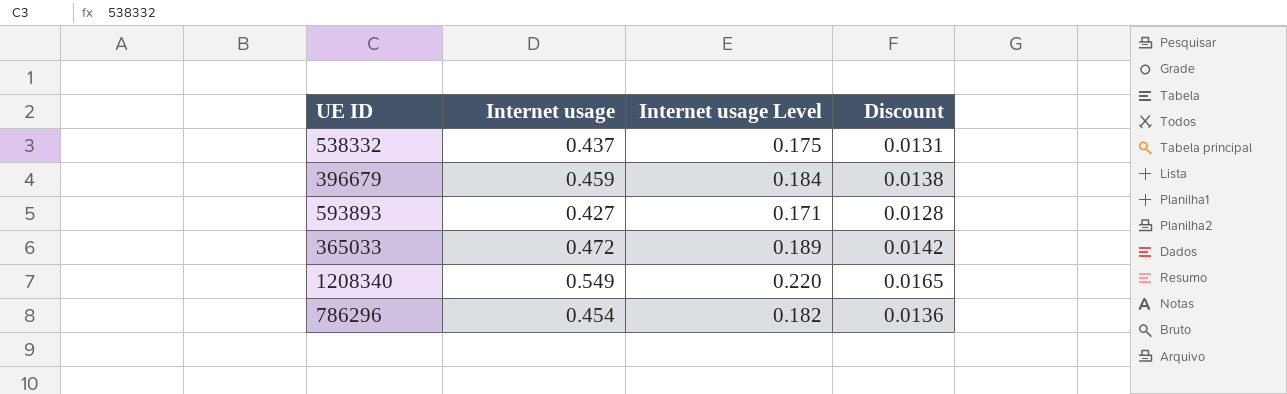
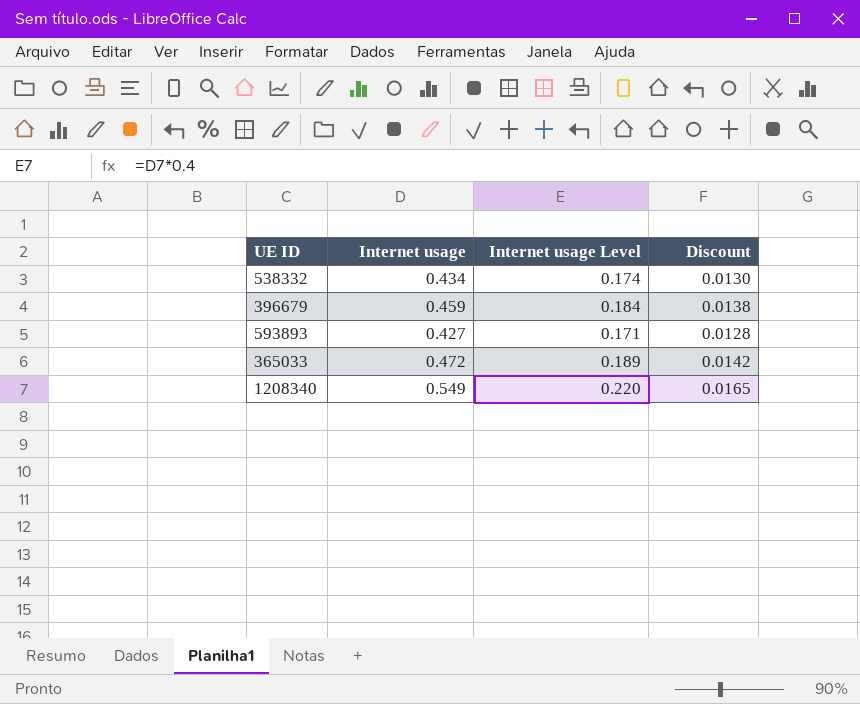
row 786296: 0.454 | 0.182 | 0.0136 -> none
538332 | Internet usage: 0.437 -> 0.434
538332 | Internet usage Level: 0.175 -> 0.174
538332 | Discount: 0.0131 -> 0.0130

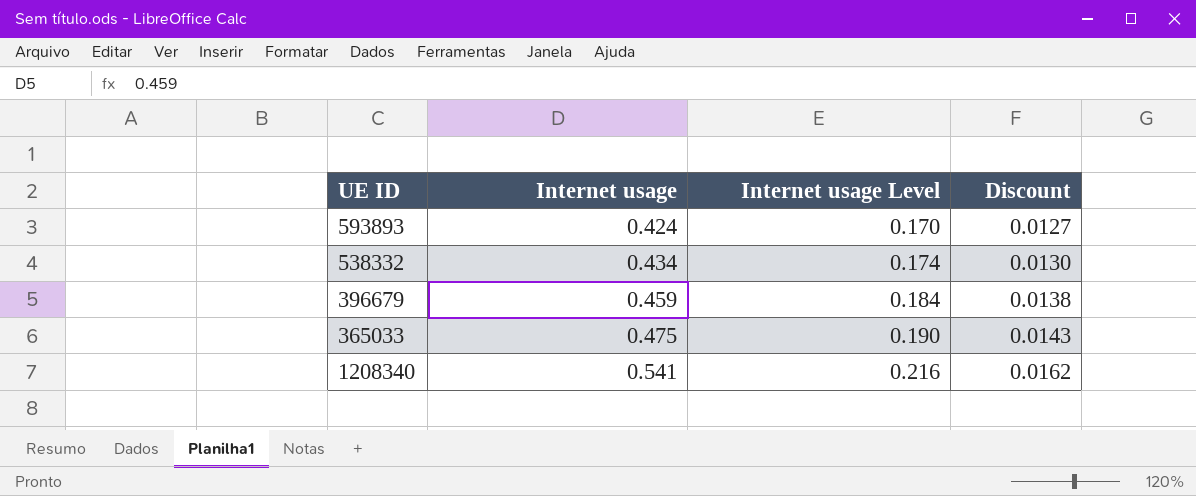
row order: none -> Internet usage ascending
593893 | Internet usage: 0.427 -> 0.424
593893 | Internet usage Level: 0.171 -> 0.170
593893 | Discount: 0.0128 -> 0.0127
365033 | Internet usage: 0.472 -> 0.475
365033 | Internet usage Level: 0.189 -> 0.190
365033 | Discount: 0.0142 -> 0.0143
1208340 | Internet usage: 0.549 -> 0.541
1208340 | Internet usage Level: 0.220 -> 0.216
1208340 | Discount: 0.0165 -> 0.0162

